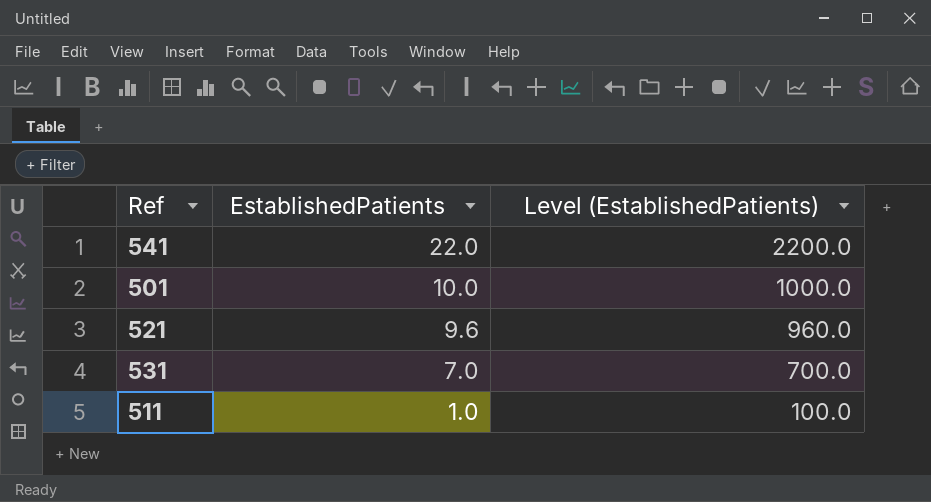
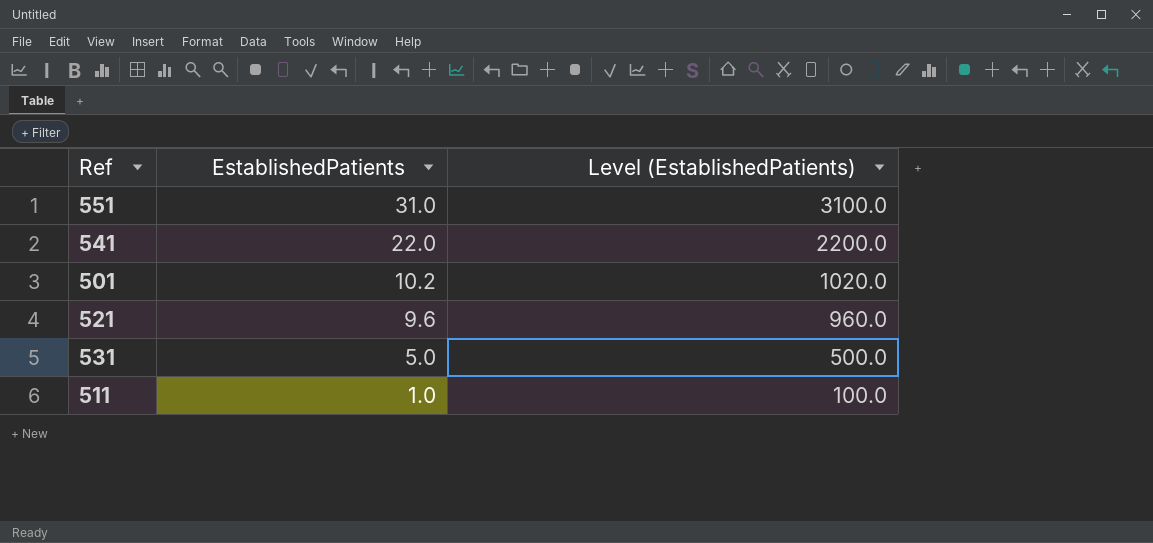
row 551: none -> 31.0 | 3100.0
501 | EstablishedPatients: 10.0 -> 10.2
501 | Level (EstablishedPatients): 1000.0 -> 1020.0
531 | EstablishedPatients: 7.0 -> 5.0
531 | Level (EstablishedPatients): 700.0 -> 500.0

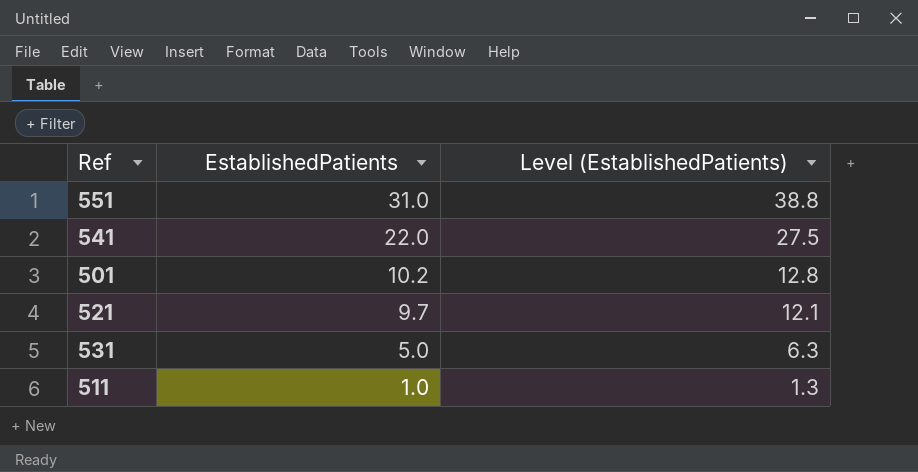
column Level (EstablishedPatients) | formula: [EstablishedPatients] * 100 -> [EstablishedPatients] * 1.25
521 | EstablishedPatients: 9.6 -> 9.7

